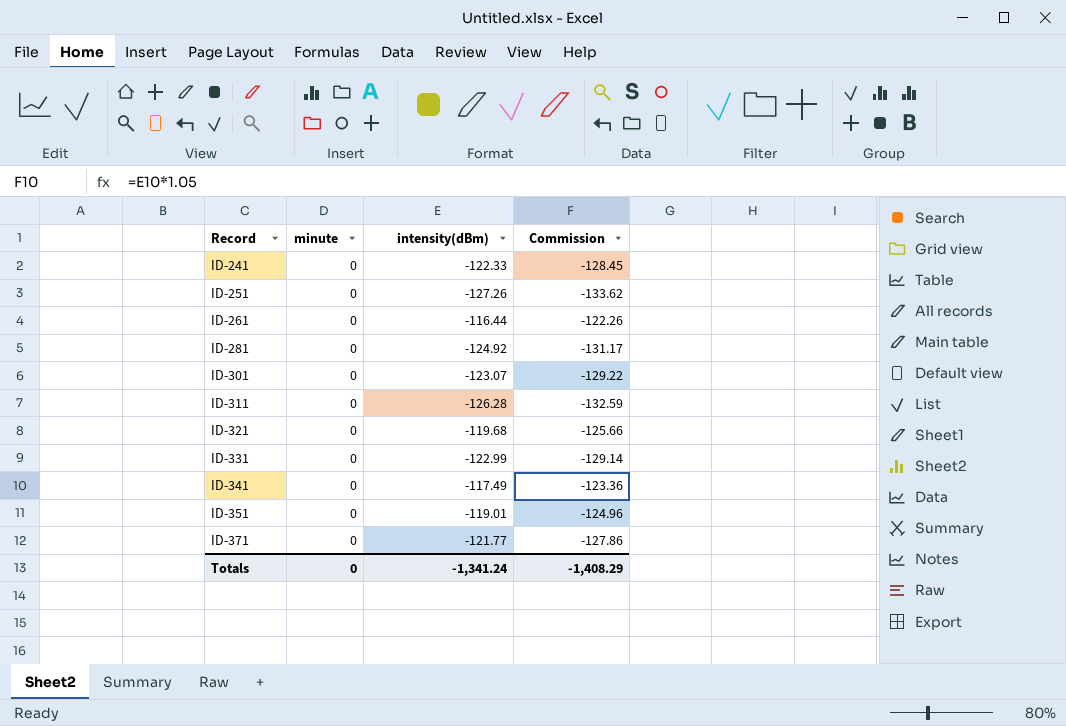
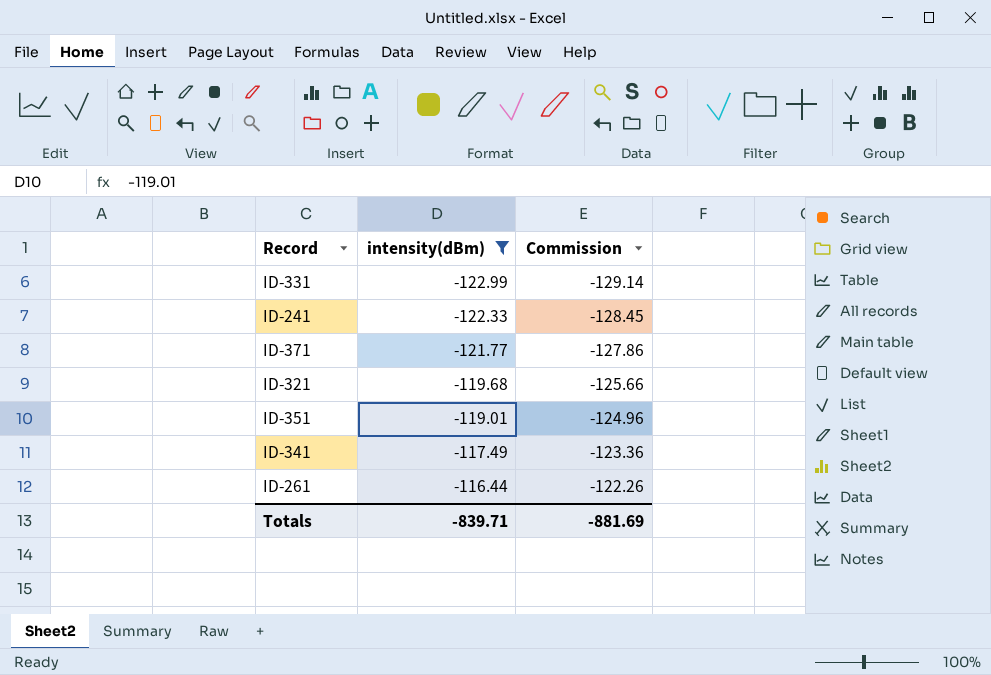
filter: none -> intensity(dBm) >= -122.99
row order: Record ascending -> intensity(dBm) ascending
column minute | position: 2 -> none
Totals | intensity(dBm): -1,341.24 -> -839.71
Totals | Commission: -1,408.29 -> -881.69

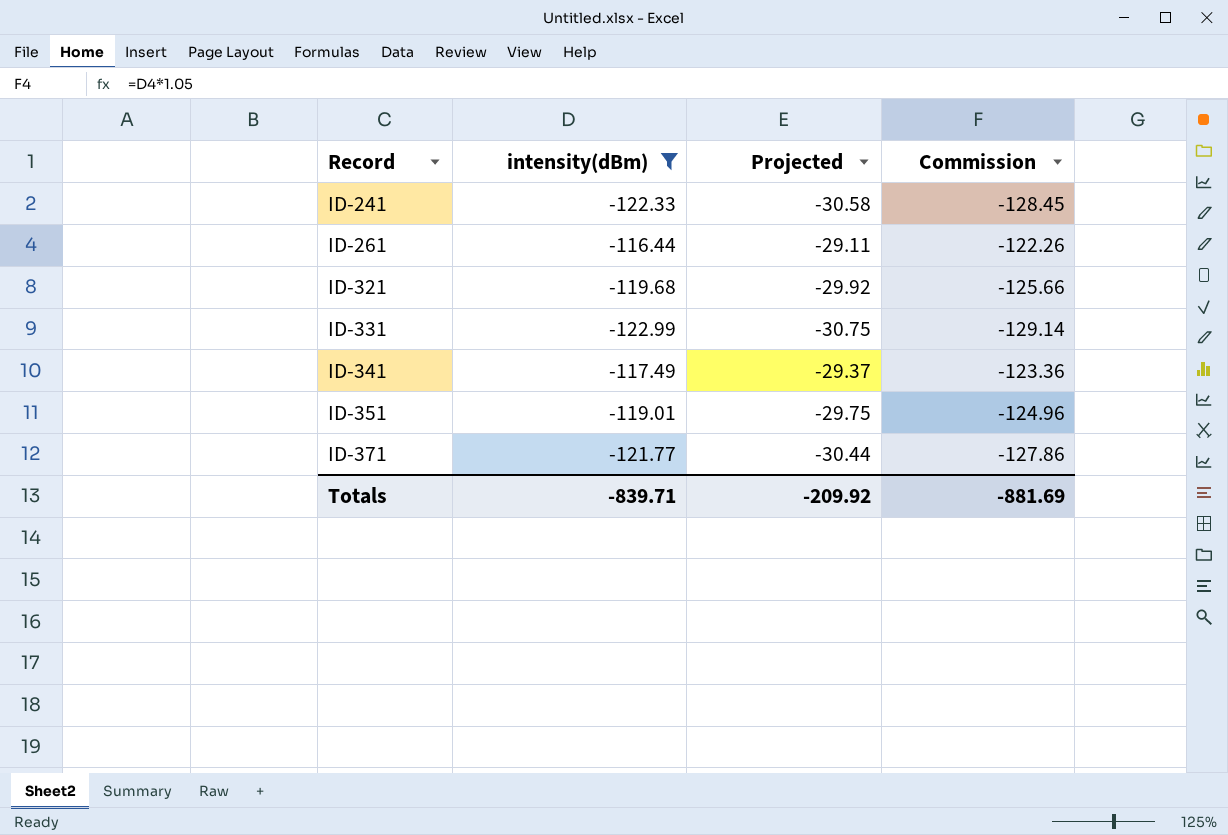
row order: intensity(dBm) ascending -> Record ascending
column Projected | formula: none -> [intensity(dBm)] * 0.25

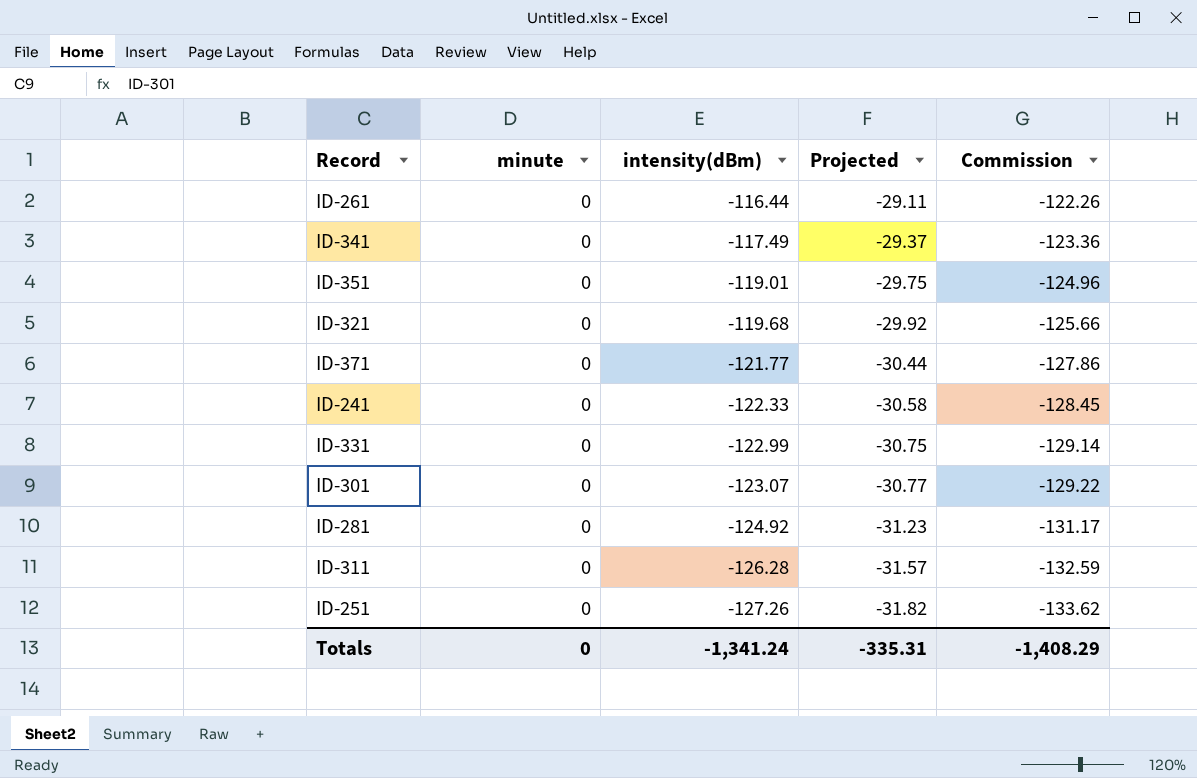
filter: intensity(dBm) >= -122.99 -> none
row order: Record ascending -> intensity(dBm) descending
column minute | position: none -> 2
Totals | intensity(dBm): -839.71 -> -1,341.24
Totals | Projected: -209.92 -> -335.31
Totals | Commission: -881.69 -> -1,408.29

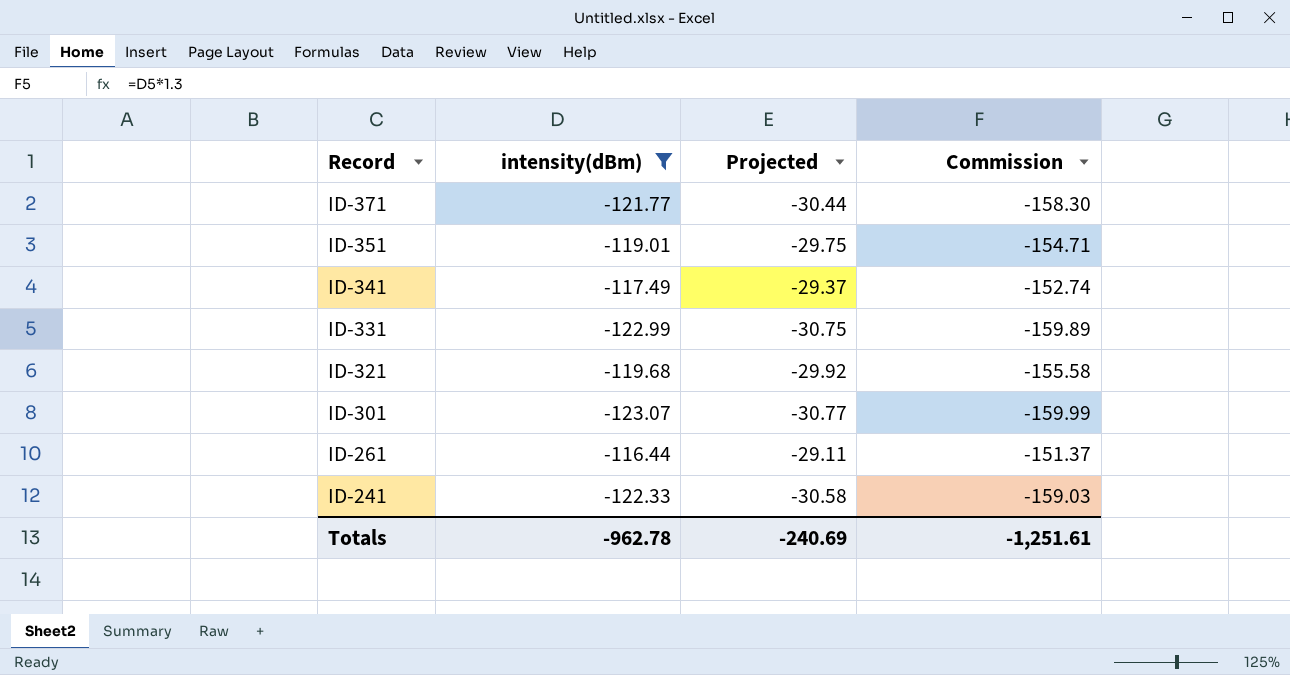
filter: none -> intensity(dBm) >= -123.07
row order: intensity(dBm) descending -> Record descending
column minute | position: 2 -> none
column Commission | formula: [intensity(dBm)] * 1.05 -> [intensity(dBm)] * 1.3
Totals | intensity(dBm): -1,341.24 -> -962.78
Totals | Projected: -335.31 -> -240.69
Totals | Commission: -1,408.29 -> -1,251.61

